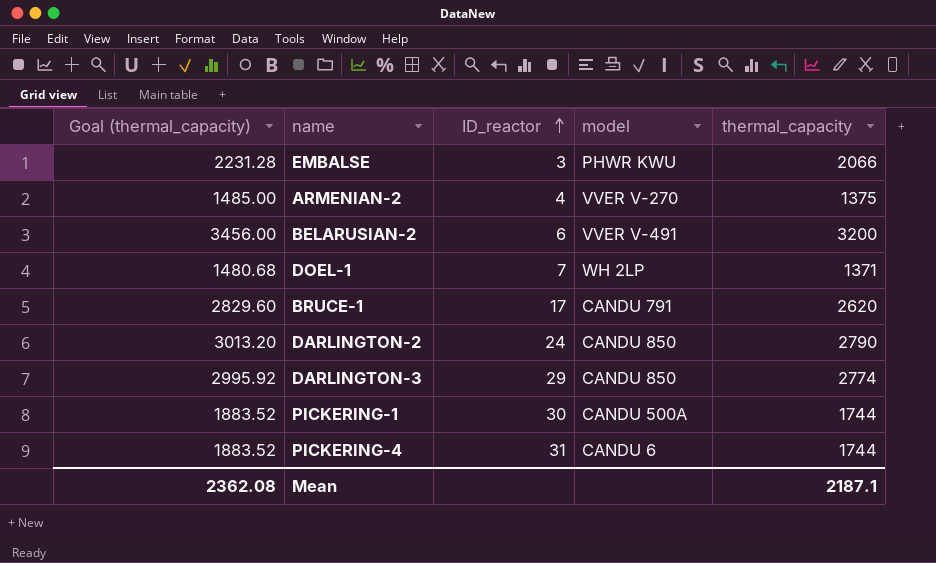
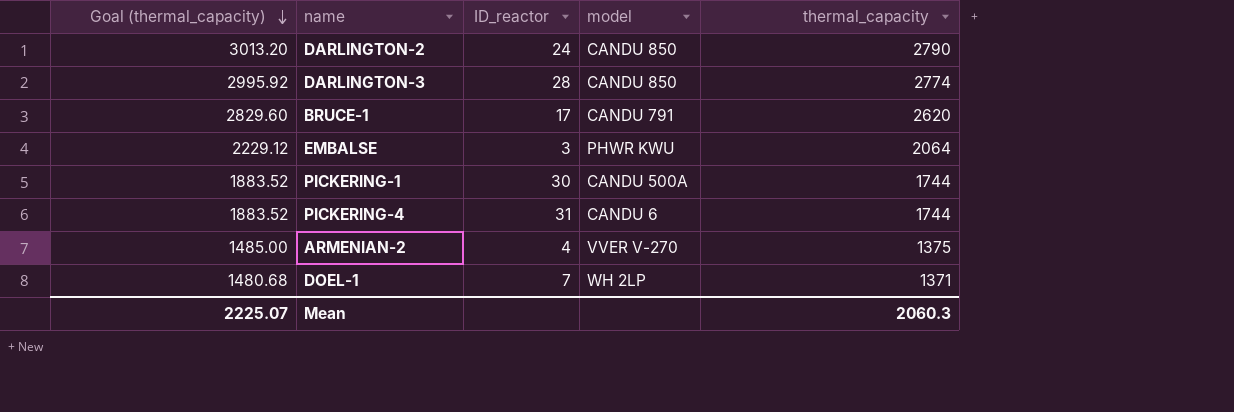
row order: ID_reactor ascending -> Goal (thermal_capacity) descending
row BELARUSIAN-2: 3456.00 | 6 | VVER V-491 | 3200 -> none
DARLINGTON-3 | ID_reactor: 29 -> 28
EMBALSE | Goal (thermal_capacity): 2231.28 -> 2229.12
EMBALSE | thermal_capacity: 2066 -> 2064
Mean | Goal (thermal_capacity): 2362.08 -> 2225.07
Mean | thermal_capacity: 2187.1 -> 2060.3

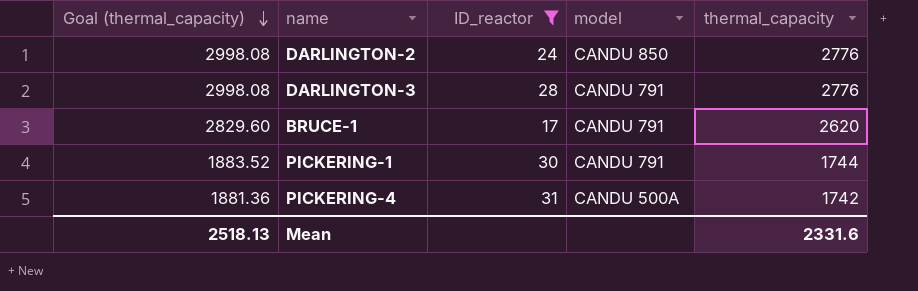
filter: none -> ID_reactor >= 17
DARLINGTON-2 | Goal (thermal_capacity): 3013.20 -> 2998.08
DARLINGTON-2 | thermal_capacity: 2790 -> 2776
DARLINGTON-3 | Goal (thermal_capacity): 2995.92 -> 2998.08
DARLINGTON-3 | model: CANDU 850 -> CANDU 791
DARLINGTON-3 | thermal_capacity: 2774 -> 2776
PICKERING-1 | model: CANDU 500A -> CANDU 791
PICKERING-4 | Goal (thermal_capacity): 1883.52 -> 1881.36
PICKERING-4 | model: CANDU 6 -> CANDU 500A
PICKERING-4 | thermal_capacity: 1744 -> 1742
Mean | Goal (thermal_capacity): 2225.07 -> 2518.13
Mean | thermal_capacity: 2060.3 -> 2331.6

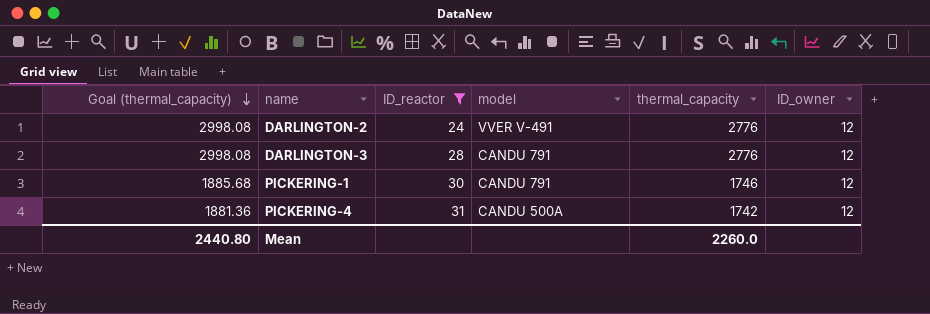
column ID_owner | position: none -> 6
row BRUCE-1: 2829.60 | 17 | CANDU 791 | 2620 -> none
DARLINGTON-2 | model: CANDU 850 -> VVER V-491
PICKERING-1 | Goal (thermal_capacity): 1883.52 -> 1885.68
PICKERING-1 | thermal_capacity: 1744 -> 1746
Mean | Goal (thermal_capacity): 2518.13 -> 2440.80
Mean | thermal_capacity: 2331.6 -> 2260.0

